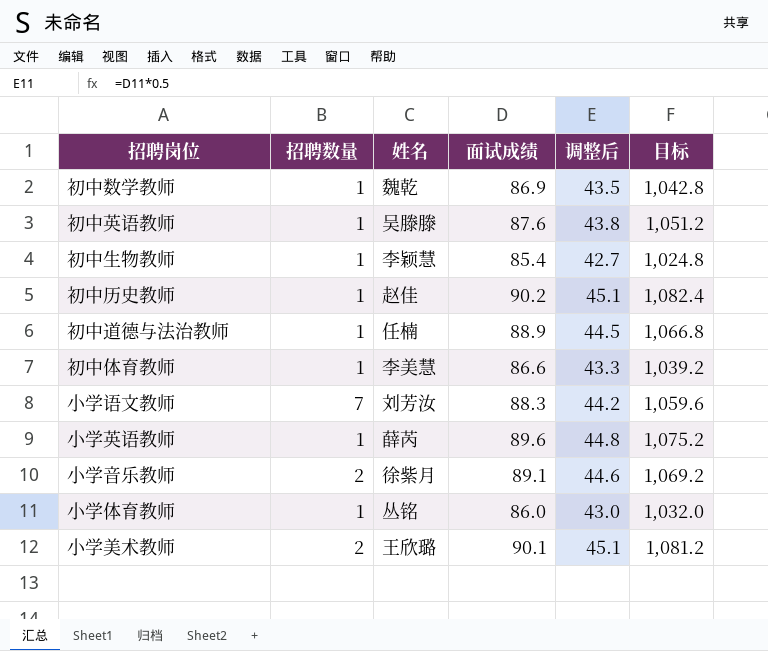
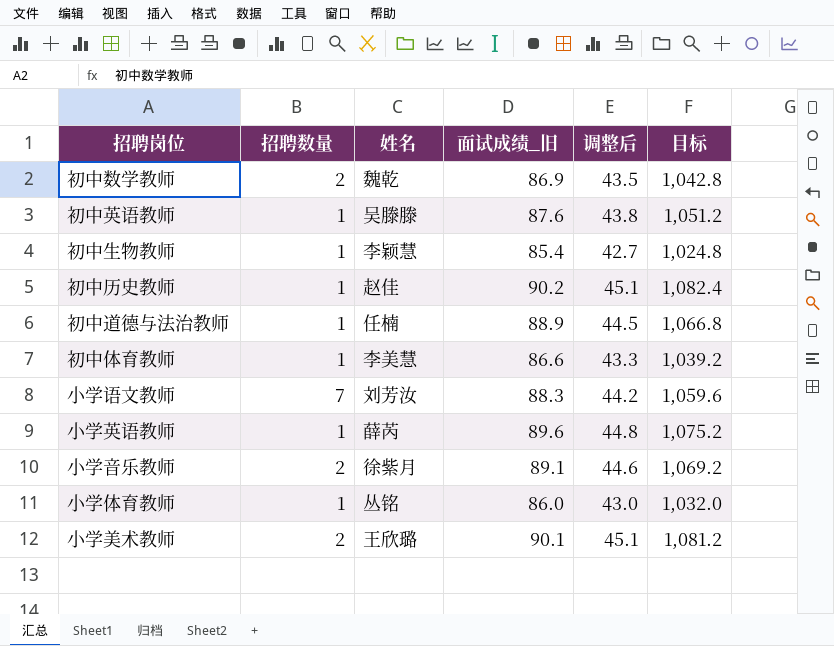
column name: 面试成绩 -> 面试成绩_旧
初中数学教师 | 招聘数量: 1 -> 2

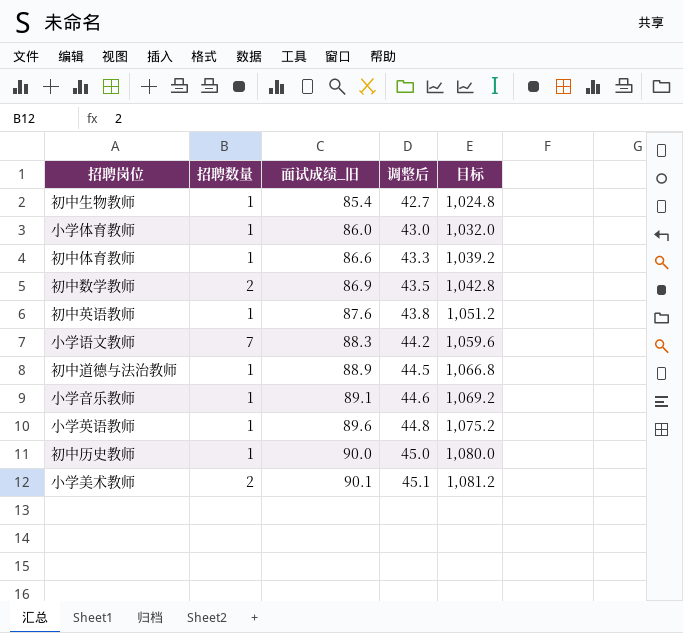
row order: none -> 面试成绩_旧 ascending
column 姓名 | position: 3 -> none
小学音乐教师 | 招聘数量: 2 -> 1
初中历史教师 | 面试成绩_旧: 90.2 -> 90.0
初中历史教师 | 调整后: 45.1 -> 45.0
初中历史教师 | 目标: 1,082.4 -> 1,080.0

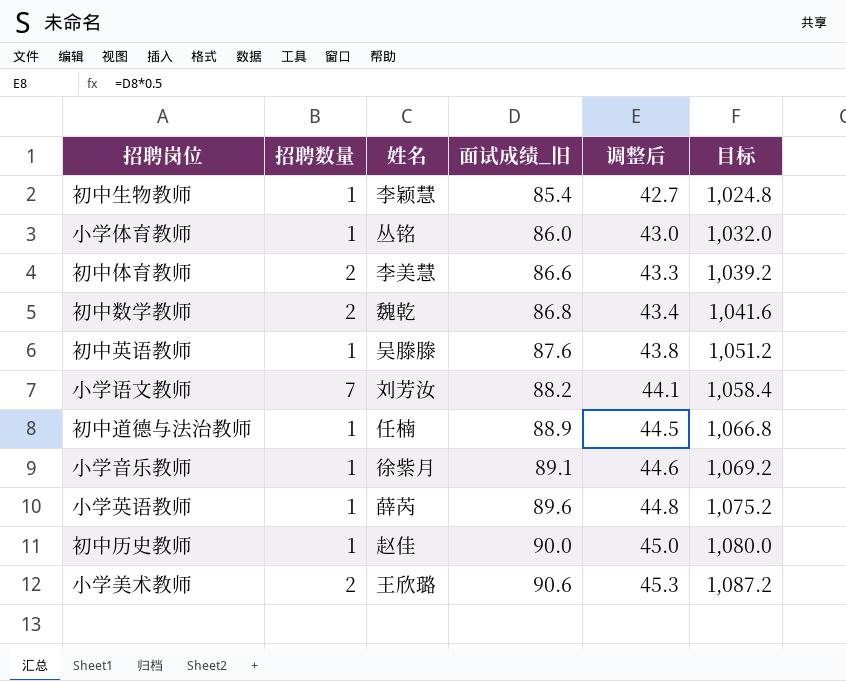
column 姓名 | position: none -> 3
初中体育教师 | 招聘数量: 1 -> 2
初中数学教师 | 面试成绩_旧: 86.9 -> 86.8
初中数学教师 | 调整后: 43.5 -> 43.4
初中数学教师 | 目标: 1,042.8 -> 1,041.6
小学语文教师 | 面试成绩_旧: 88.3 -> 88.2
小学语文教师 | 调整后: 44.2 -> 44.1
小学语文教师 | 目标: 1,059.6 -> 1,058.4
小学美术教师 | 面试成绩_旧: 90.1 -> 90.6
小学美术教师 | 调整后: 45.1 -> 45.3
小学美术教师 | 目标: 1,081.2 -> 1,087.2

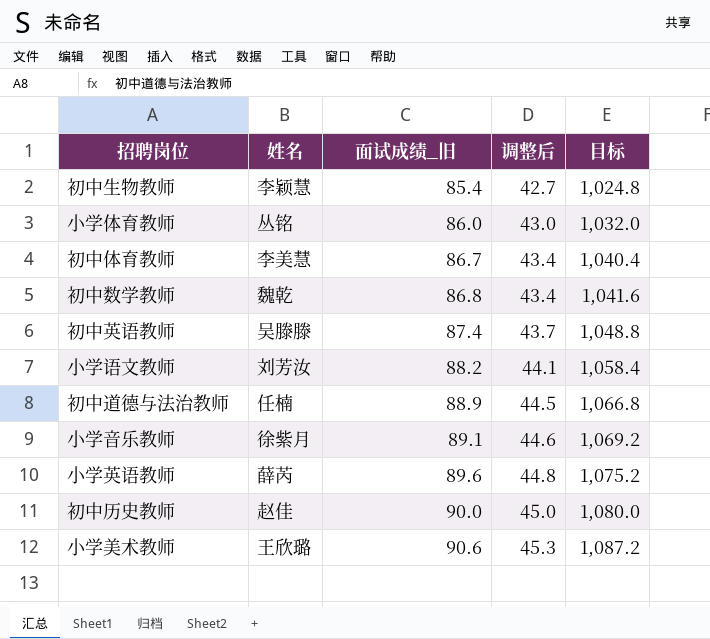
column 招聘数量 | position: 2 -> none
初中体育教师 | 面试成绩_旧: 86.6 -> 86.7
初中体育教师 | 调整后: 43.3 -> 43.4
初中体育教师 | 目标: 1,039.2 -> 1,040.4
初中英语教师 | 面试成绩_旧: 87.6 -> 87.4
初中英语教师 | 调整后: 43.8 -> 43.7
初中英语教师 | 目标: 1,051.2 -> 1,048.8

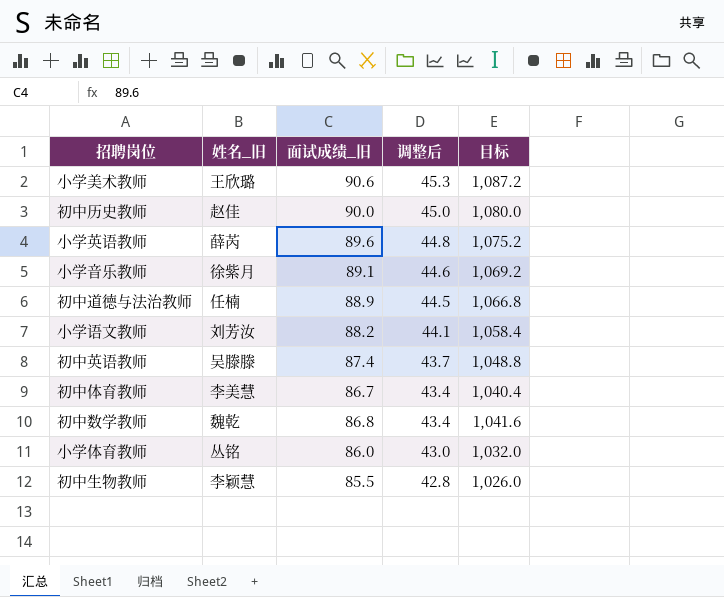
row order: 面试成绩_旧 ascending -> 调整后 descending
column name: 姓名 -> 姓名_旧
初中生物教师 | 面试成绩_旧: 85.4 -> 85.5
初中生物教师 | 调整后: 42.7 -> 42.8
初中生物教师 | 目标: 1,024.8 -> 1,026.0

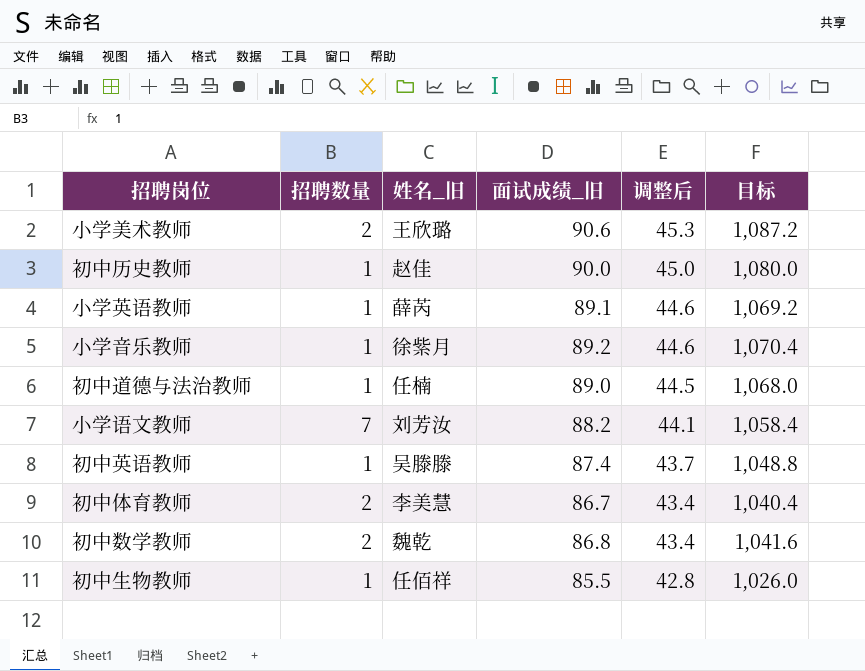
column 招聘数量 | position: none -> 2
row 小学体育教师: 丛铭 | 86.0 | 43.0 | 1,032.0 -> none
小学英语教师 | 面试成绩_旧: 89.6 -> 89.1
小学英语教师 | 调整后: 44.8 -> 44.6
小学英语教师 | 目标: 1,075.2 -> 1,069.2
小学音乐教师 | 面试成绩_旧: 89.1 -> 89.2
小学音乐教师 | 目标: 1,069.2 -> 1,070.4
初中道德与法治教师 | 面试成绩_旧: 88.9 -> 89.0
初中道德与法治教师 | 目标: 1,066.8 -> 1,068.0
初中生物教师 | 姓名_旧: 李颖慧 -> 任佰祥

